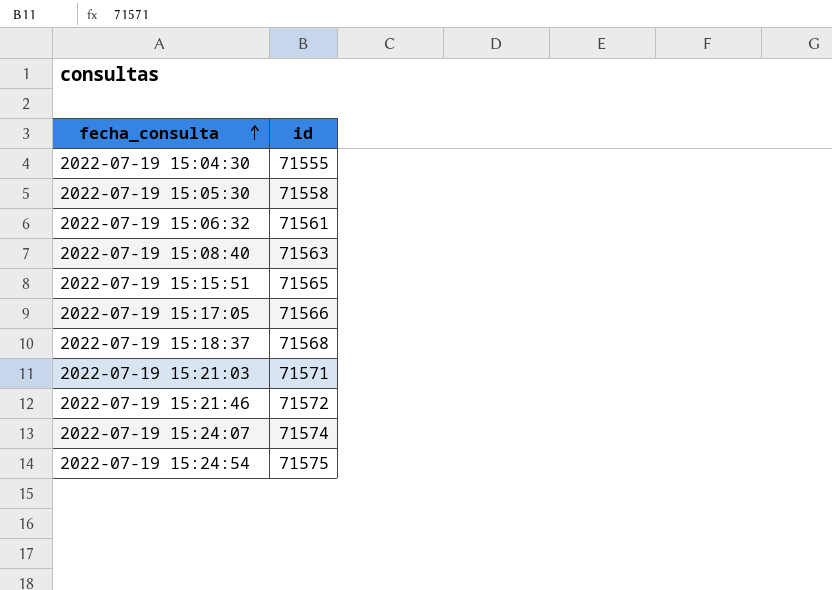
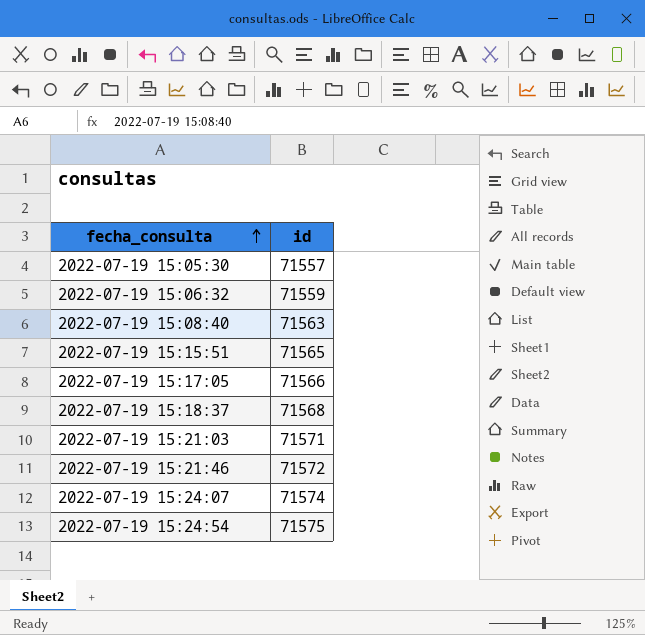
row 2022-07-19 15:04:30: 71555 -> none
2022-07-19 15:05:30 | id: 71558 -> 71557
2022-07-19 15:06:32 | id: 71561 -> 71559

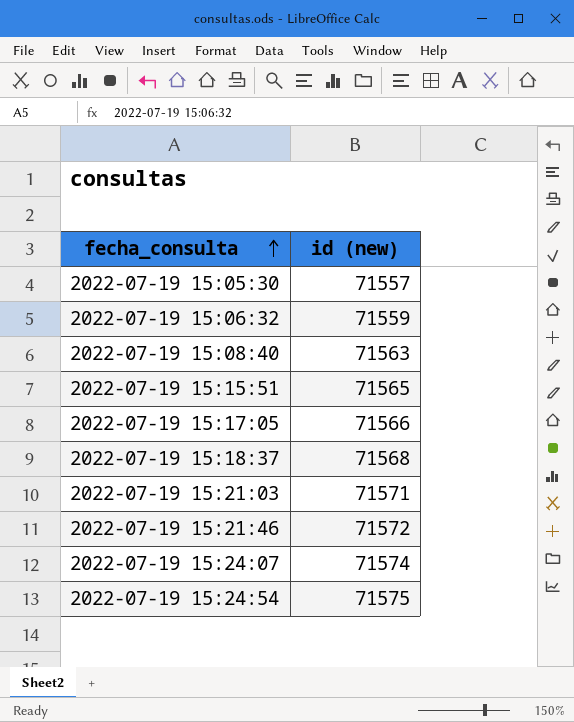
column name: id -> id (new)

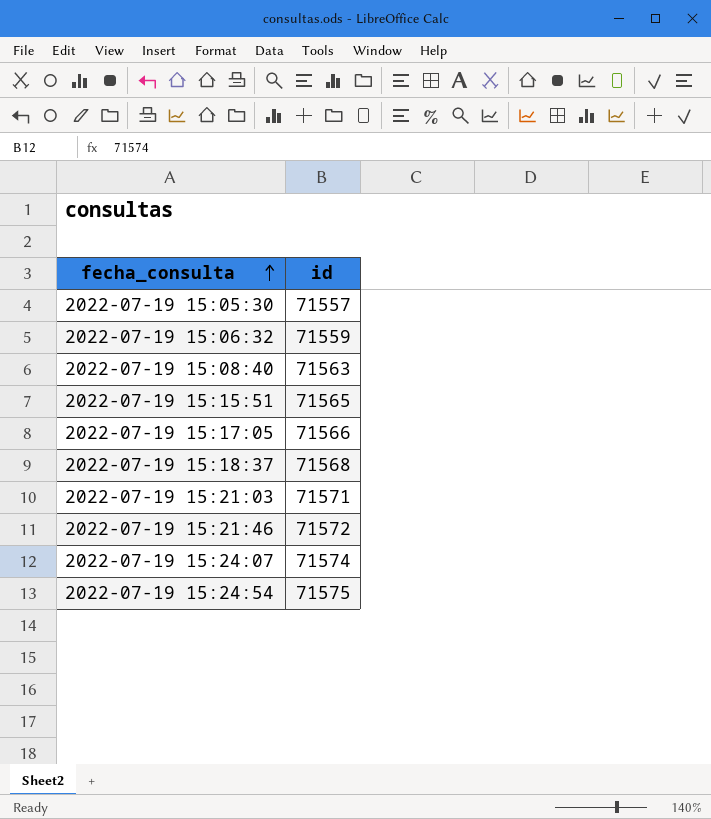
column name: id (new) -> id

